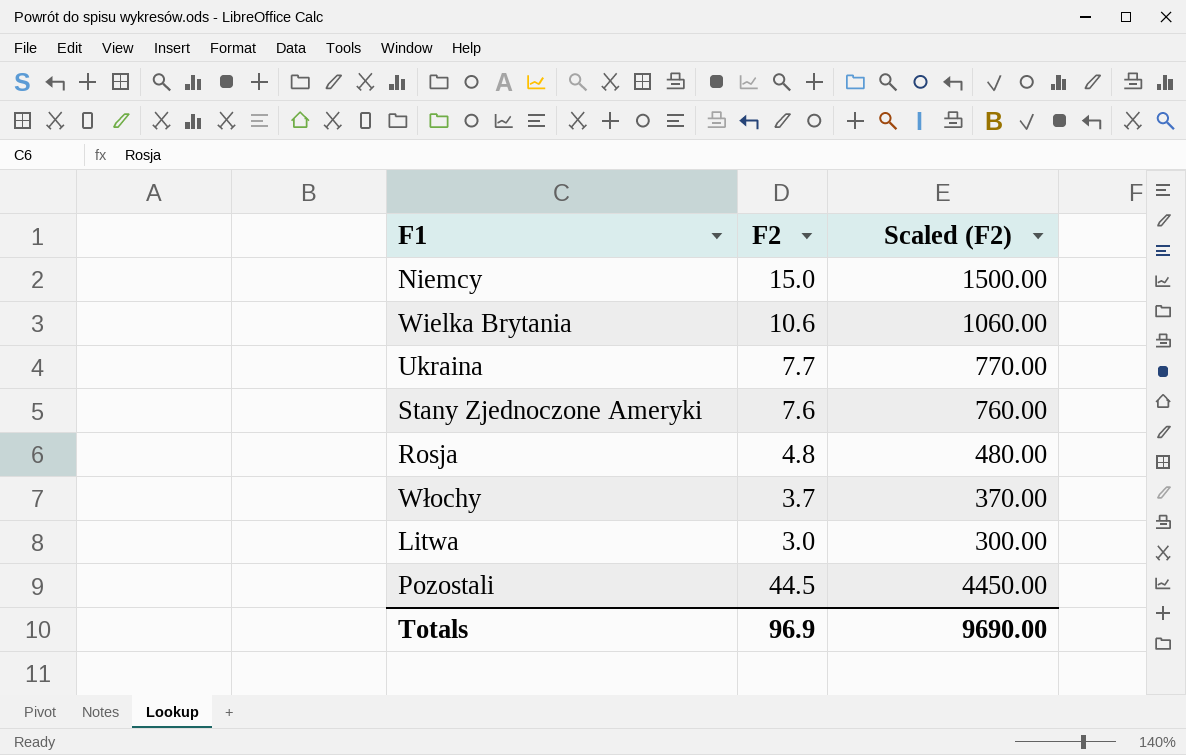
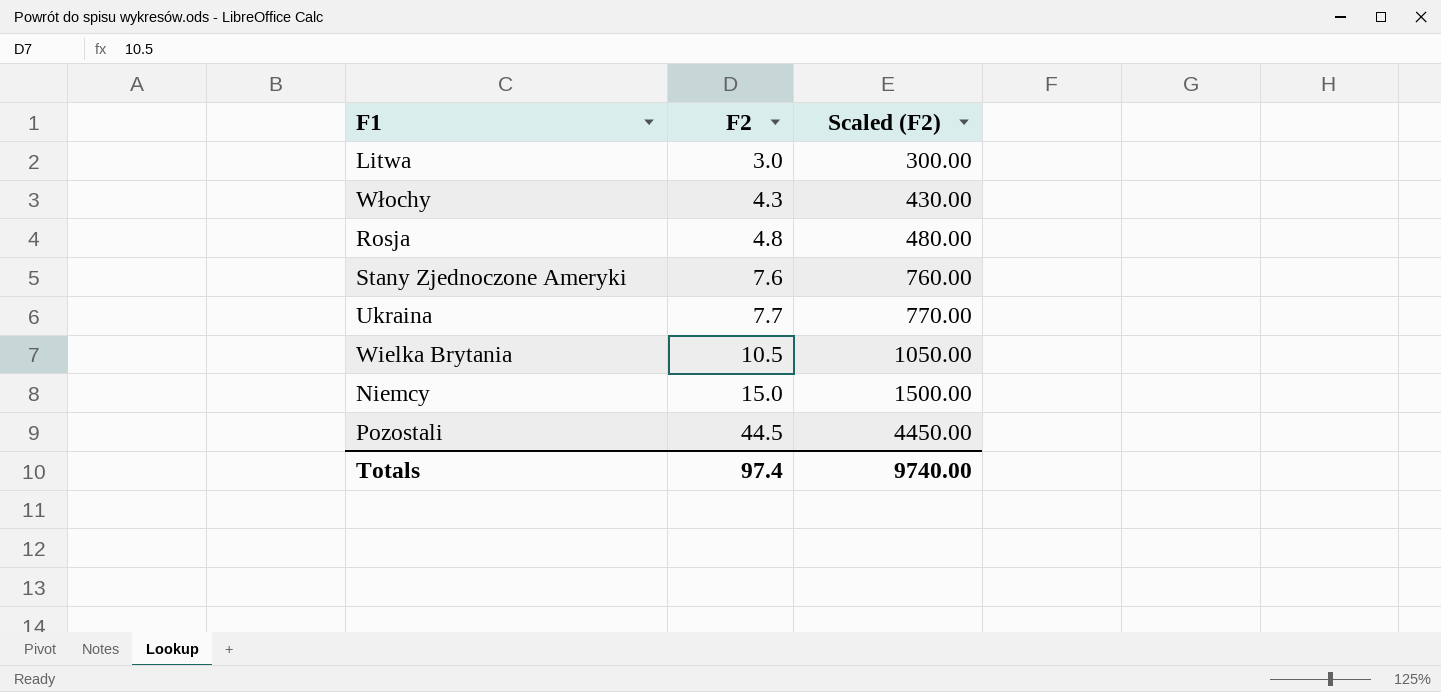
row order: none -> F2 ascending
Włochy | F2: 3.7 -> 4.3
Włochy | Scaled (F2): 370.00 -> 430.00
Wielka Brytania | F2: 10.6 -> 10.5
Wielka Brytania | Scaled (F2): 1060.00 -> 1050.00
Totals | F2: 96.9 -> 97.4
Totals | Scaled (F2): 9690.00 -> 9740.00

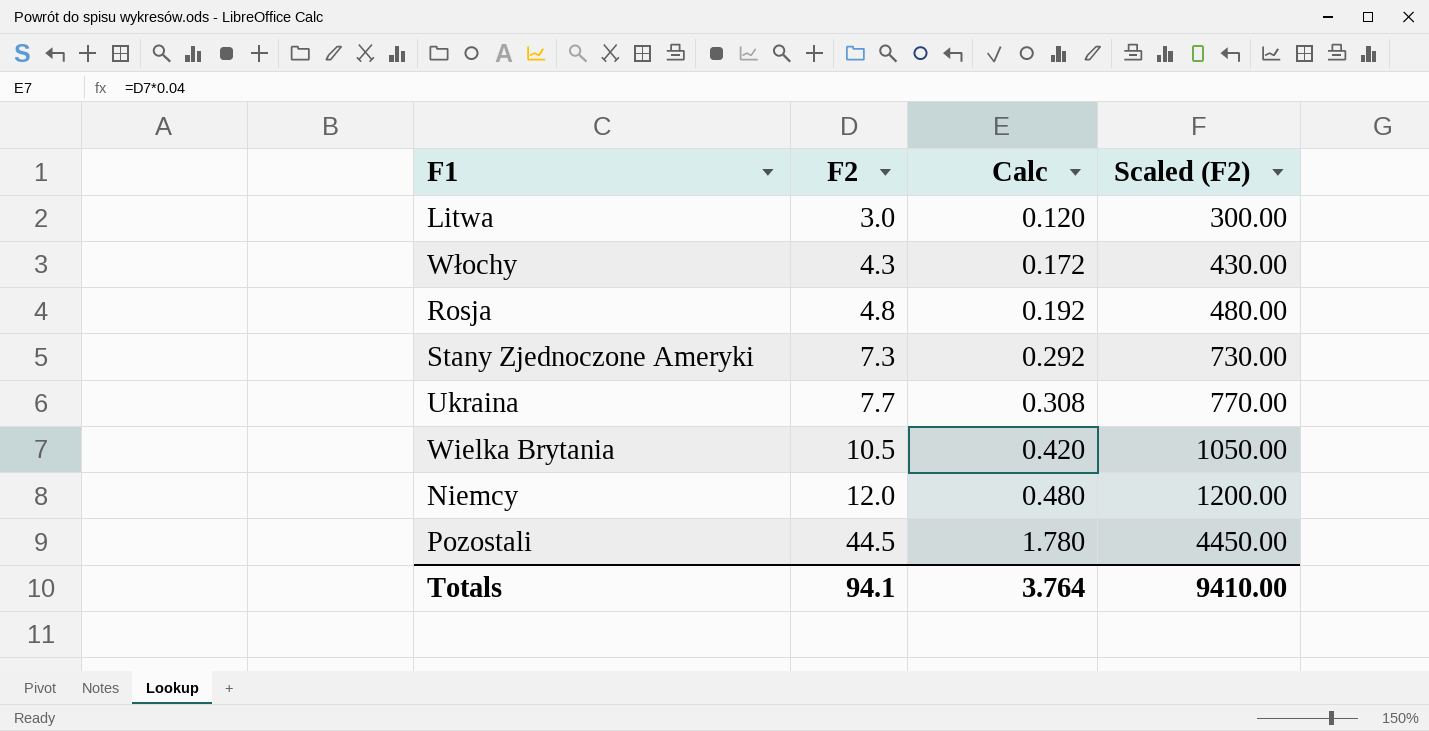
column Calc | formula: none -> [F2] * 0.04
Stany Zjednoczone Ameryki | F2: 7.6 -> 7.3
Stany Zjednoczone Ameryki | Scaled (F2): 760.00 -> 730.00
Niemcy | F2: 15.0 -> 12.0
Niemcy | Scaled (F2): 1500.00 -> 1200.00
Totals | F2: 97.4 -> 94.1
Totals | Scaled (F2): 9740.00 -> 9410.00

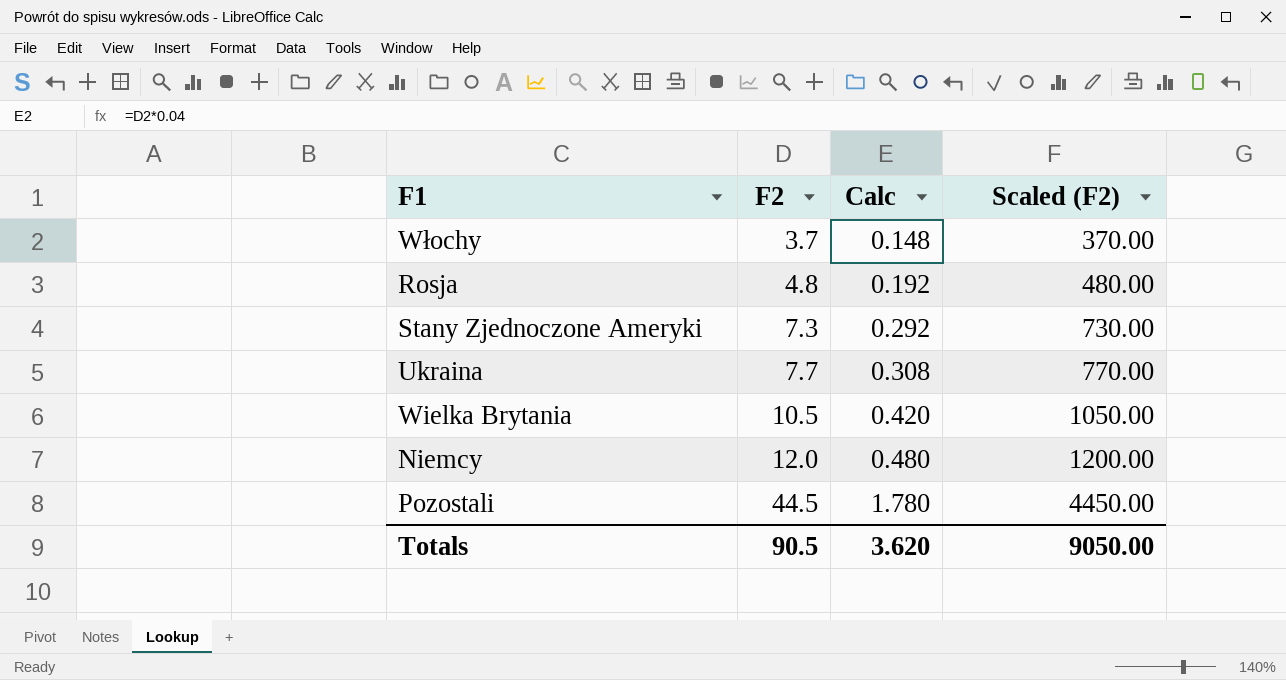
row Litwa: 3.0 | 0.120 | 300.00 -> none
Włochy | F2: 4.3 -> 3.7
Włochy | Calc: 0.172 -> 0.148
Włochy | Scaled (F2): 430.00 -> 370.00
Totals | F2: 94.1 -> 90.5
Totals | Calc: 3.764 -> 3.620
Totals | Scaled (F2): 9410.00 -> 9050.00

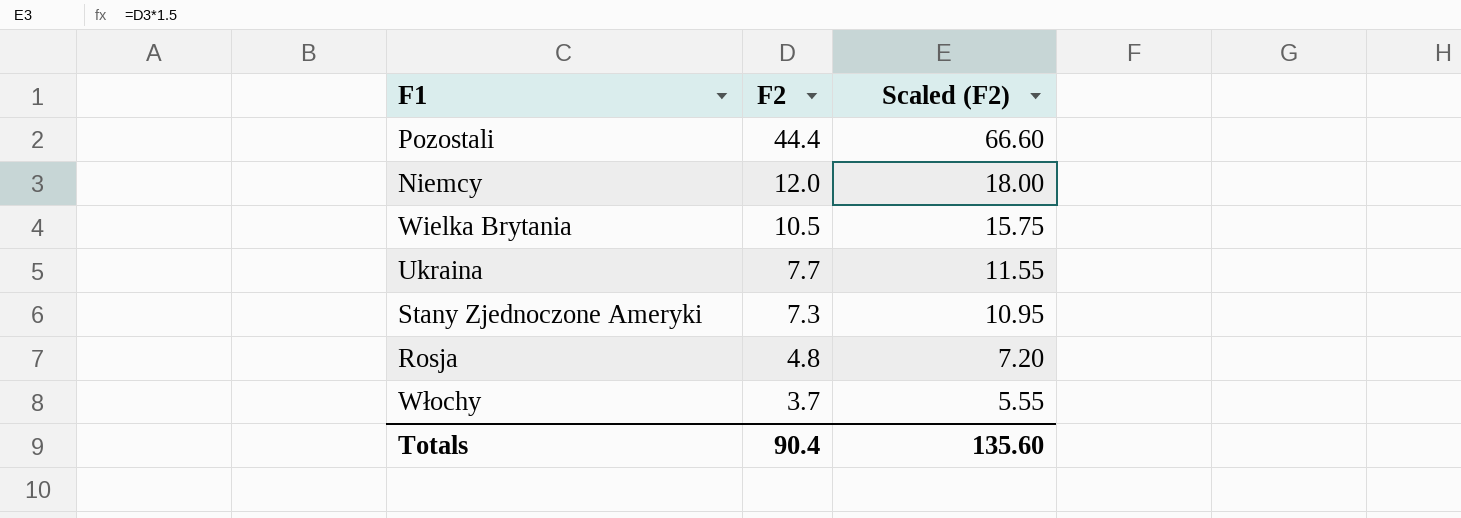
row order: F2 ascending -> F2 descending
column Calc | formula: [F2] * 0.04 -> none
column Scaled (F2) | formula: [F2] * 100 -> [F2] * 1.5
Pozostali | F2: 44.5 -> 44.4
Totals | F2: 90.5 -> 90.4
Totals | Scaled (F2): 9050.00 -> 135.60

